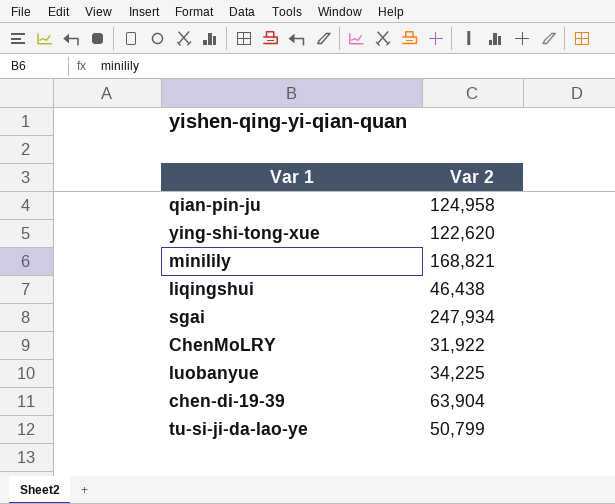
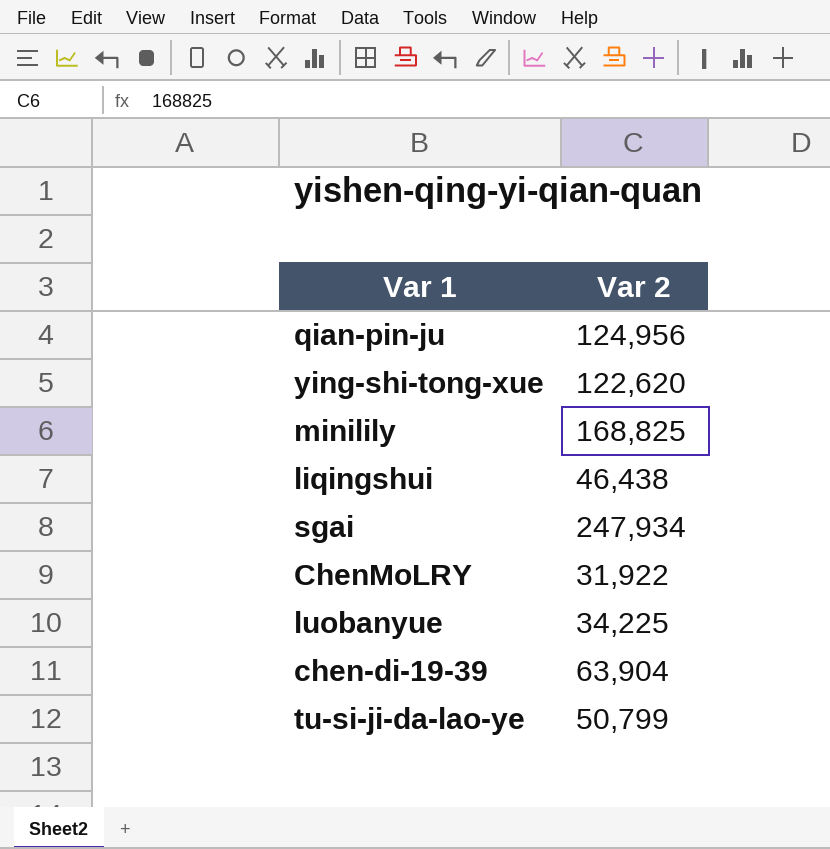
qian-pin-ju | Var 2: 124,958 -> 124,956
minilily | Var 2: 168,821 -> 168,825

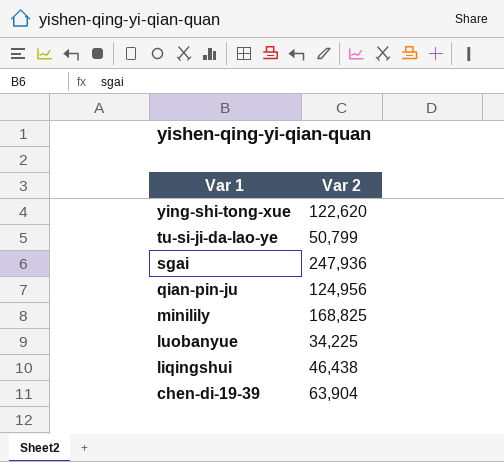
row order: none -> Var 1 descending
row ChenMoLRY: 31,922 -> none
sgai | Var 2: 247,934 -> 247,936

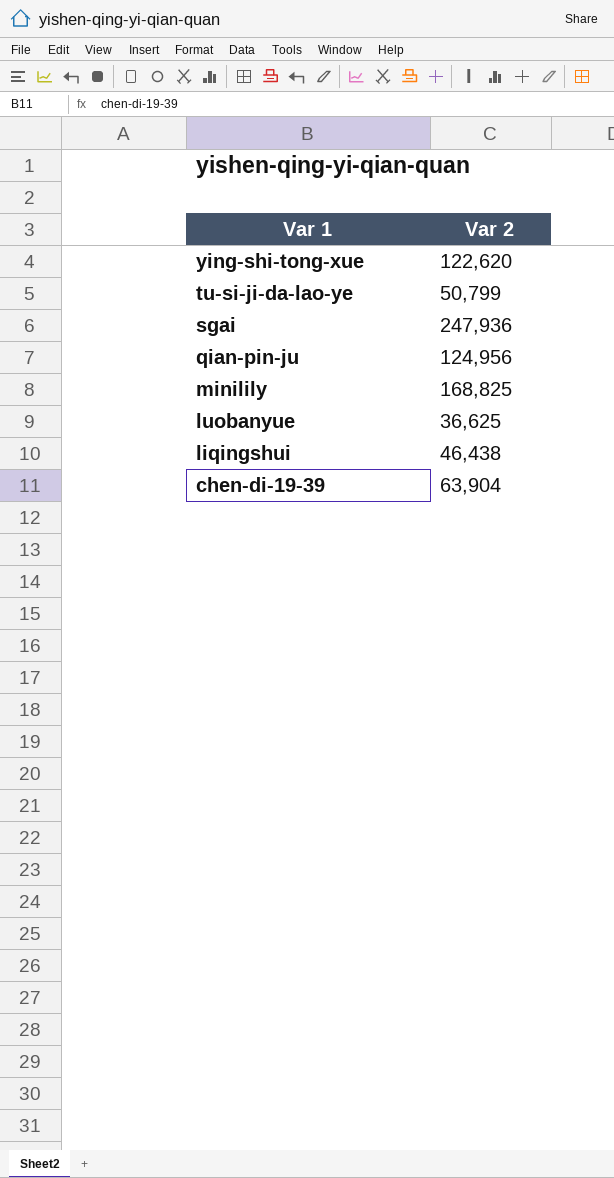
luobanyue | Var 2: 34,225 -> 36,625

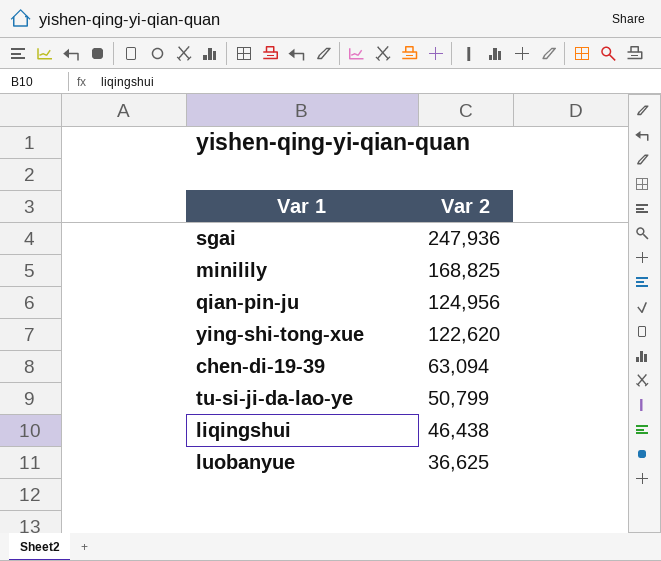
row order: Var 1 descending -> Var 2 descending
chen-di-19-39 | Var 2: 63,904 -> 63,094

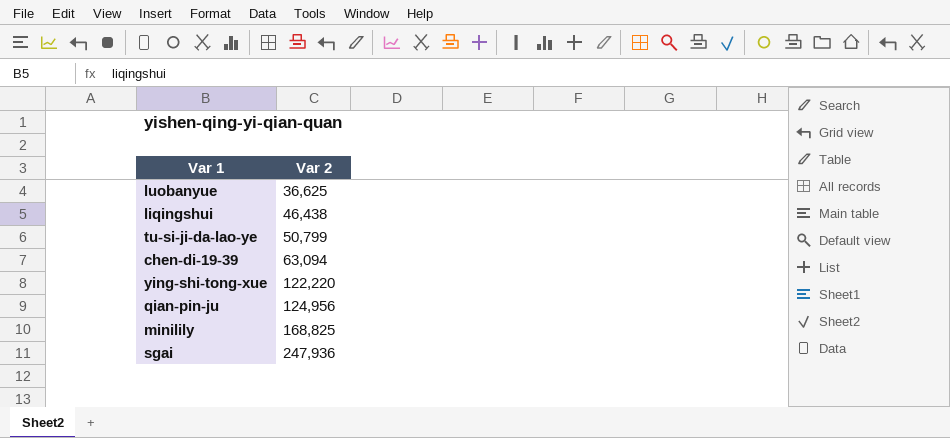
row order: Var 2 descending -> Var 2 ascending
ying-shi-tong-xue | Var 2: 122,620 -> 122,220

